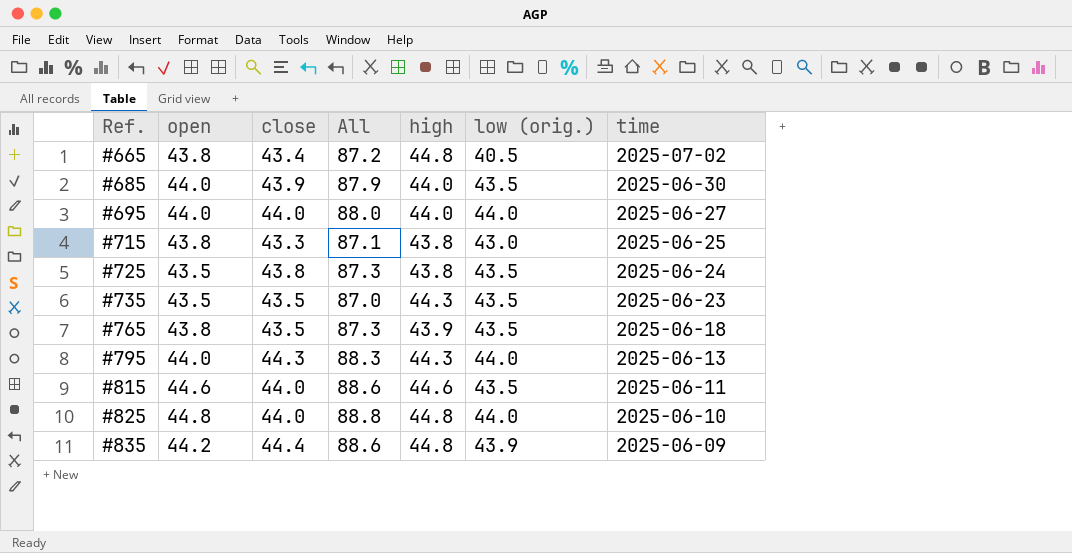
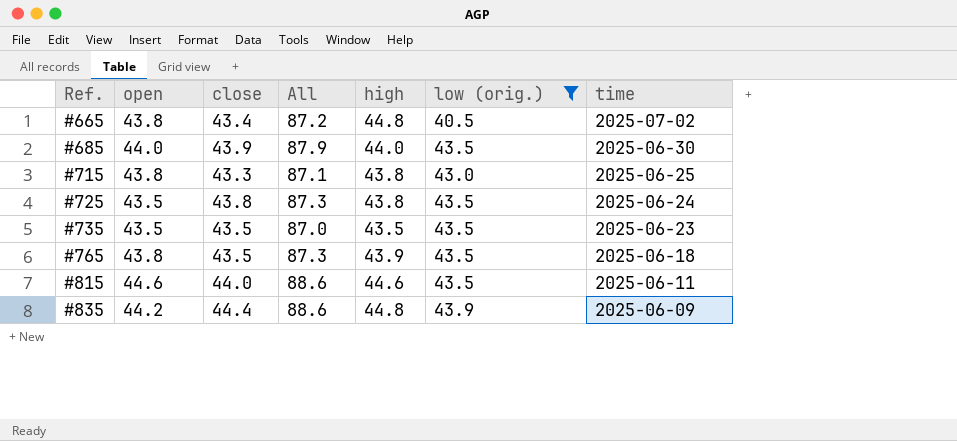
filter: none -> low (orig.) != 44.0
#735 | high: 44.3 -> 43.5

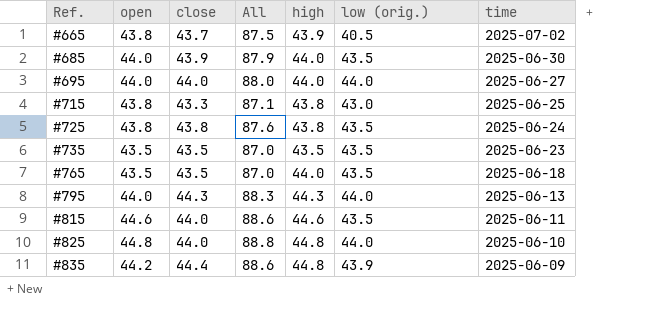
filter: low (orig.) != 44.0 -> none
#665 | close: 43.4 -> 43.7
#665 | All: 87.2 -> 87.5
#665 | high: 44.8 -> 43.9
#725 | open: 43.5 -> 43.8
#725 | All: 87.3 -> 87.6
#765 | open: 43.8 -> 43.5
#765 | All: 87.3 -> 87.0
#765 | high: 43.9 -> 44.0

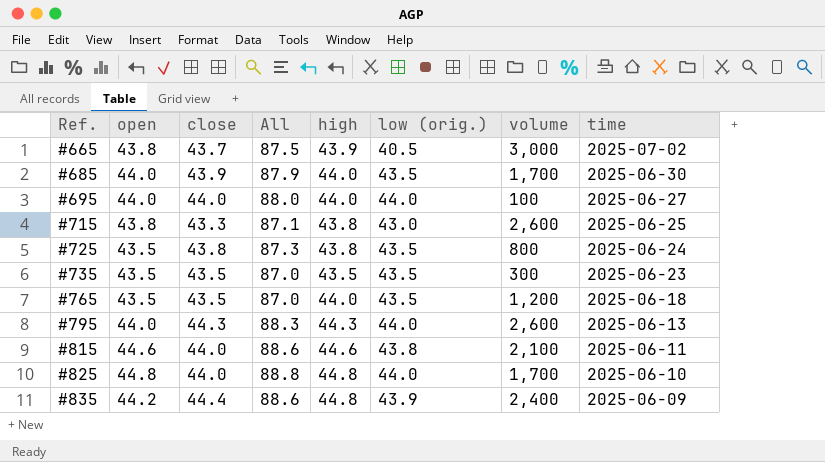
column volume | position: none -> 7
#725 | open: 43.8 -> 43.5
#725 | All: 87.6 -> 87.3
#815 | low (orig.): 43.5 -> 43.8

